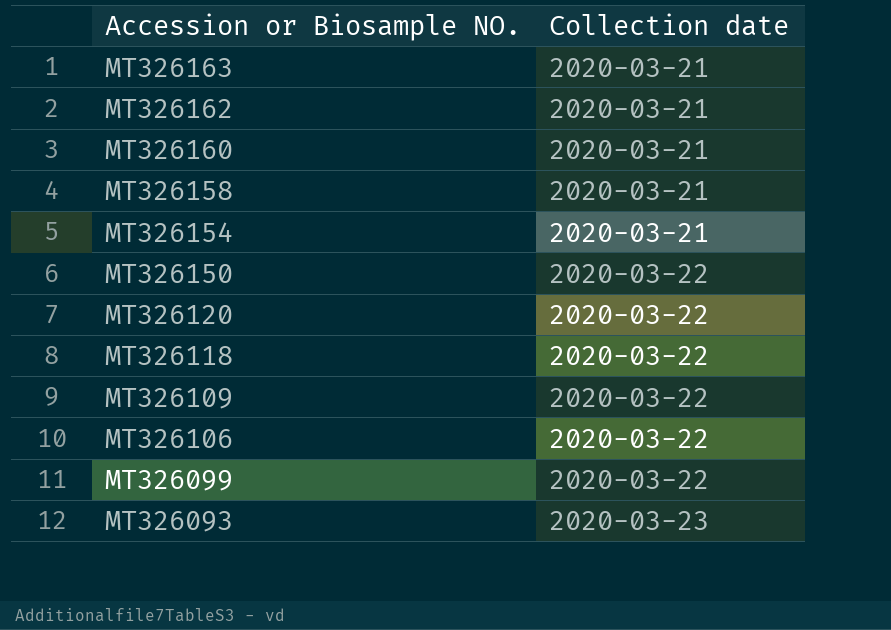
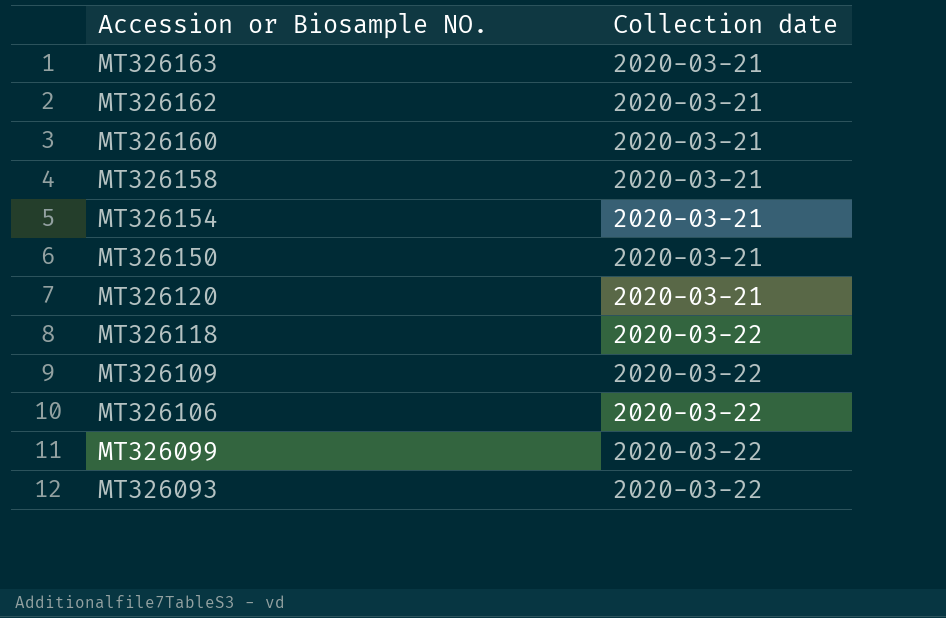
MT326150 | Collection date: 2020-03-22 -> 2020-03-21
MT326120 | Collection date: 2020-03-22 -> 2020-03-21
MT326093 | Collection date: 2020-03-23 -> 2020-03-22

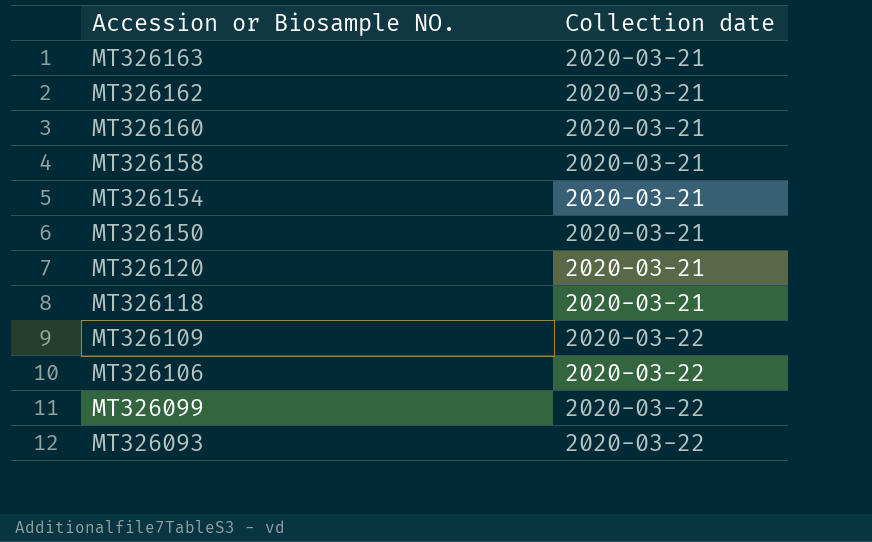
MT326118 | Collection date: 2020-03-22 -> 2020-03-21

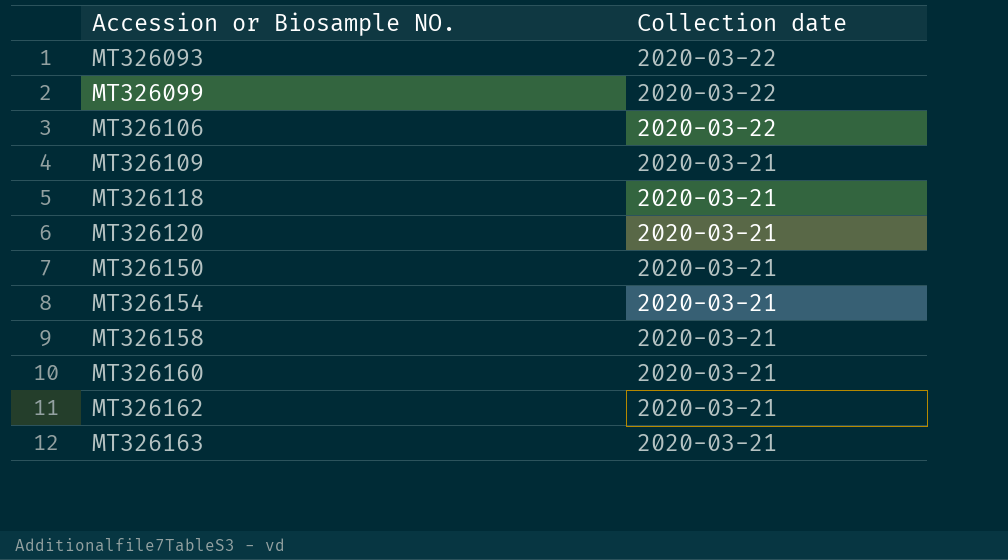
row order: Accession or Biosample NO. descending -> Accession or Biosample NO. ascending
MT326109 | Collection date: 2020-03-22 -> 2020-03-21

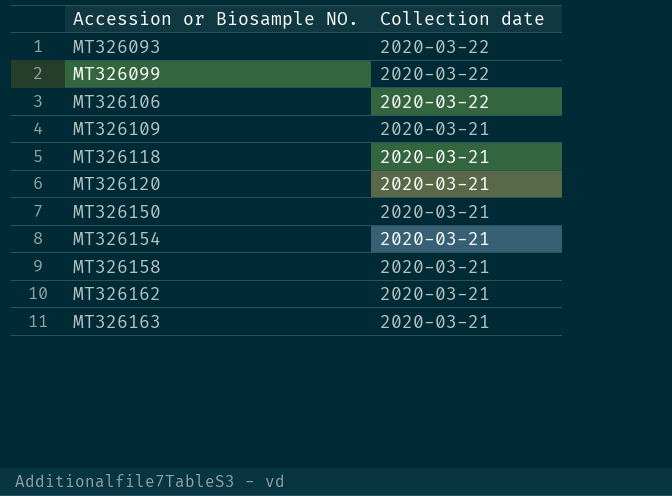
row MT326160: 2020-03-21 -> none

